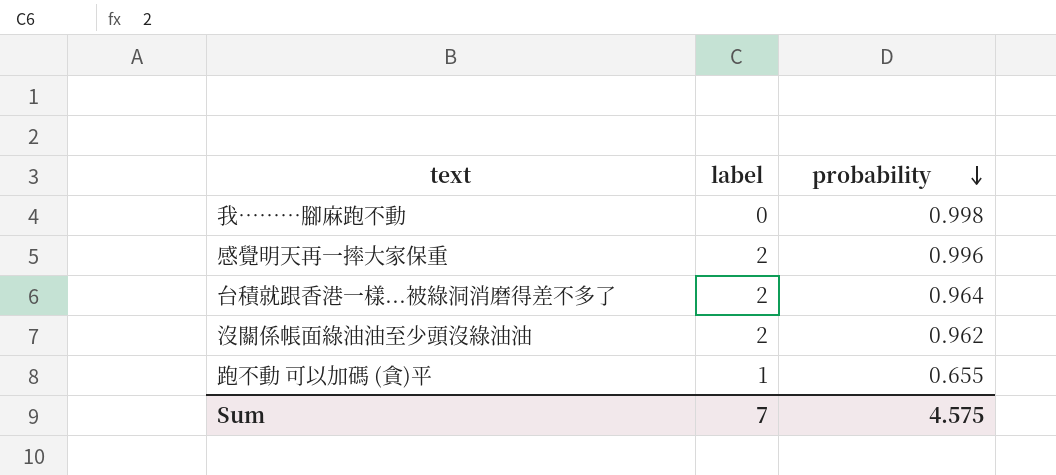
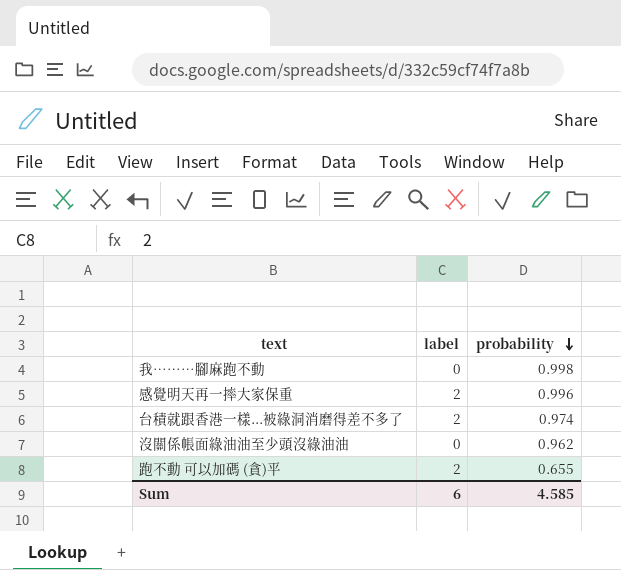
台積就跟香港一樣...被綠洞消磨得差不多了 | probability: 0.964 -> 0.974
沒關係帳面綠油油至少頭沒綠油油 | label: 2 -> 0
跑不動 可以加碼 (貪)平 | label: 1 -> 2
Sum | label: 7 -> 6
Sum | probability: 4.575 -> 4.585

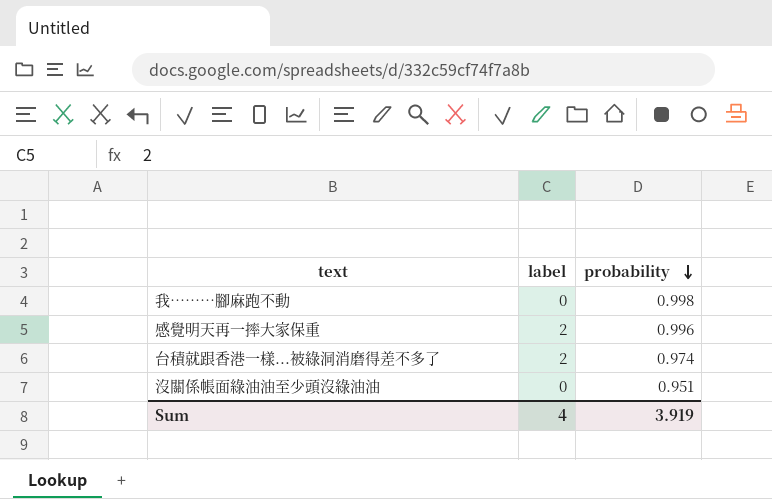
row 跑不動 可以加碼 (貪)平: 2 | 0.655 -> none
沒關係帳面綠油油至少頭沒綠油油 | probability: 0.962 -> 0.951
Sum | label: 6 -> 4
Sum | probability: 4.585 -> 3.919

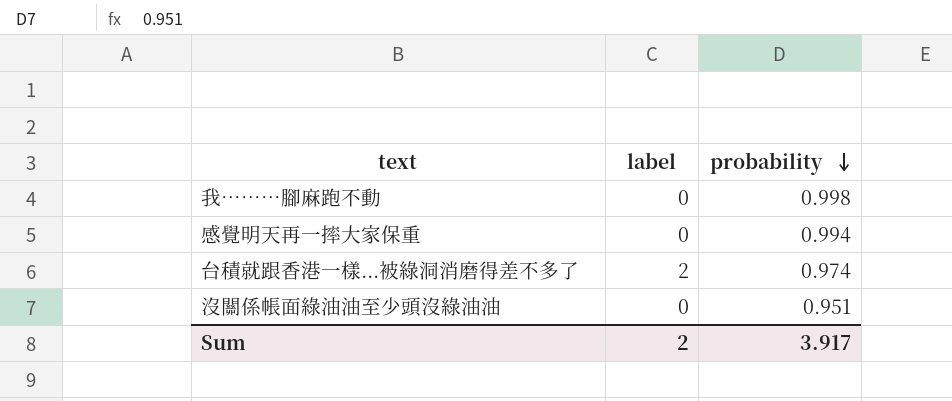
感覺明天再一摔大家保重 | label: 2 -> 0
感覺明天再一摔大家保重 | probability: 0.996 -> 0.994
Sum | label: 4 -> 2
Sum | probability: 3.919 -> 3.917

